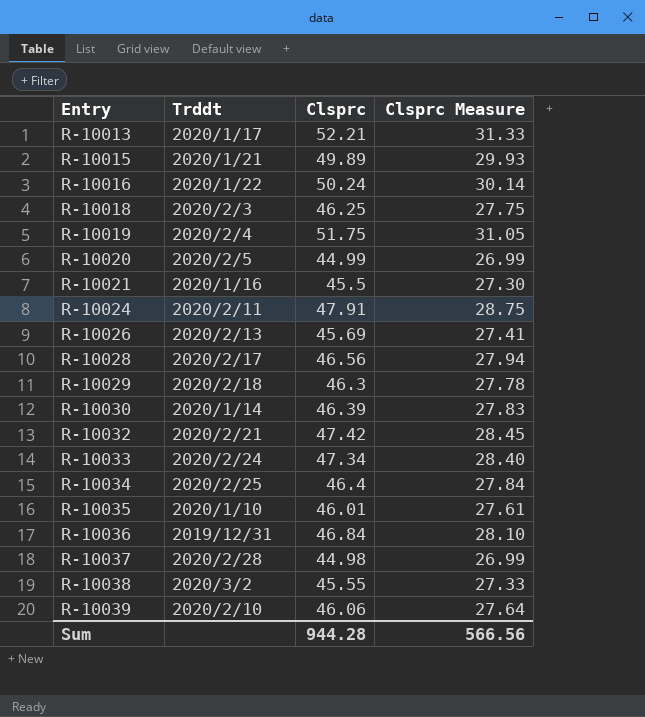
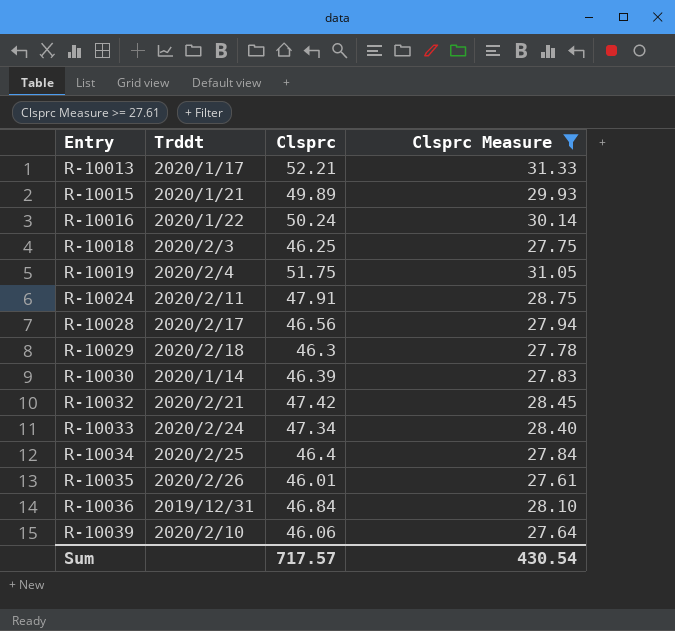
filter: none -> Clsprc Measure >= 27.61
R-10035 | Trddt: 2020/1/10 -> 2020/2/26
Sum | Clsprc: 944.28 -> 717.57
Sum | Clsprc Measure: 566.56 -> 430.54

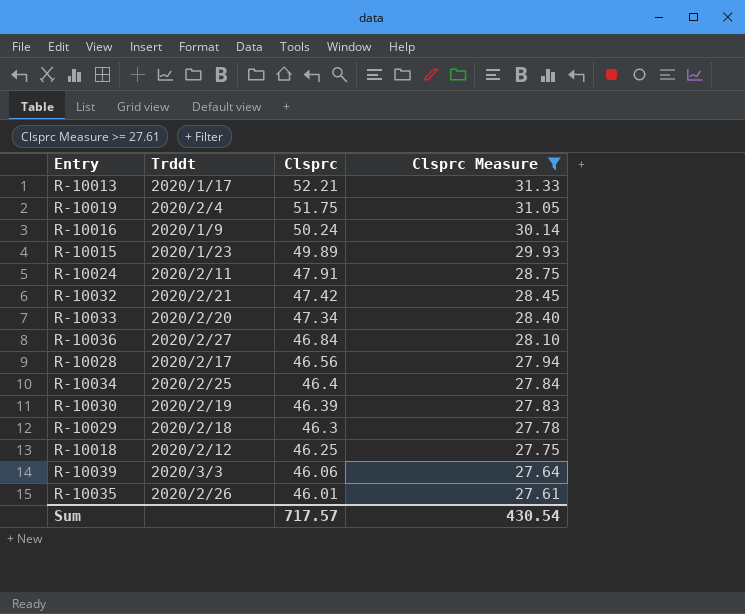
row order: Entry ascending -> Clsprc descending
R-10016 | Trddt: 2020/1/22 -> 2020/1/9
R-10015 | Trddt: 2020/1/21 -> 2020/1/23
R-10033 | Trddt: 2020/2/24 -> 2020/2/20
R-10036 | Trddt: 2019/12/31 -> 2020/2/27
R-10030 | Trddt: 2020/1/14 -> 2020/2/19
R-10018 | Trddt: 2020/2/3 -> 2020/2/12
R-10039 | Trddt: 2020/2/10 -> 2020/3/3

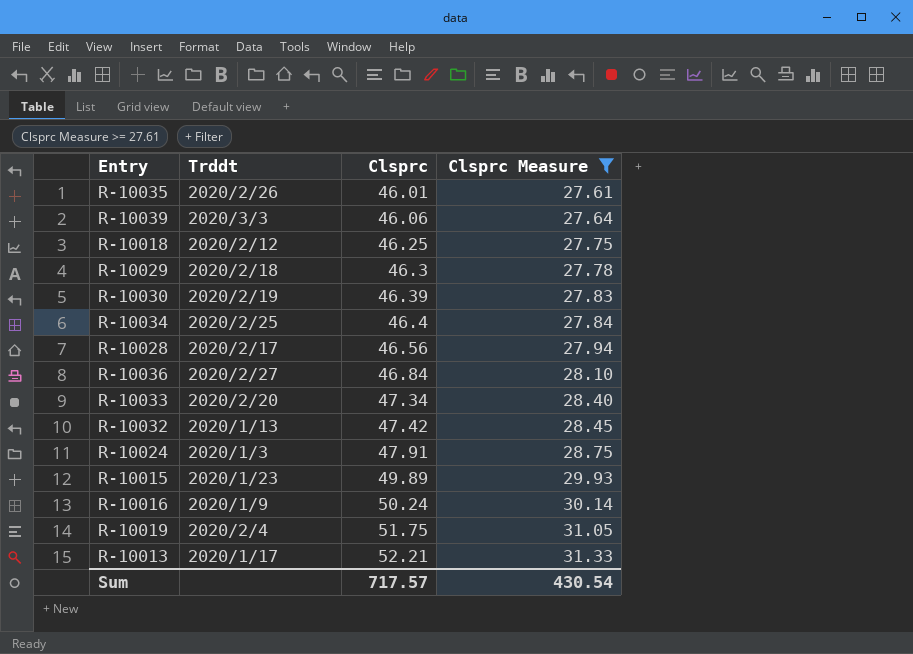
row order: Clsprc descending -> Clsprc ascending
R-10032 | Trddt: 2020/2/21 -> 2020/1/13
R-10024 | Trddt: 2020/2/11 -> 2020/1/3

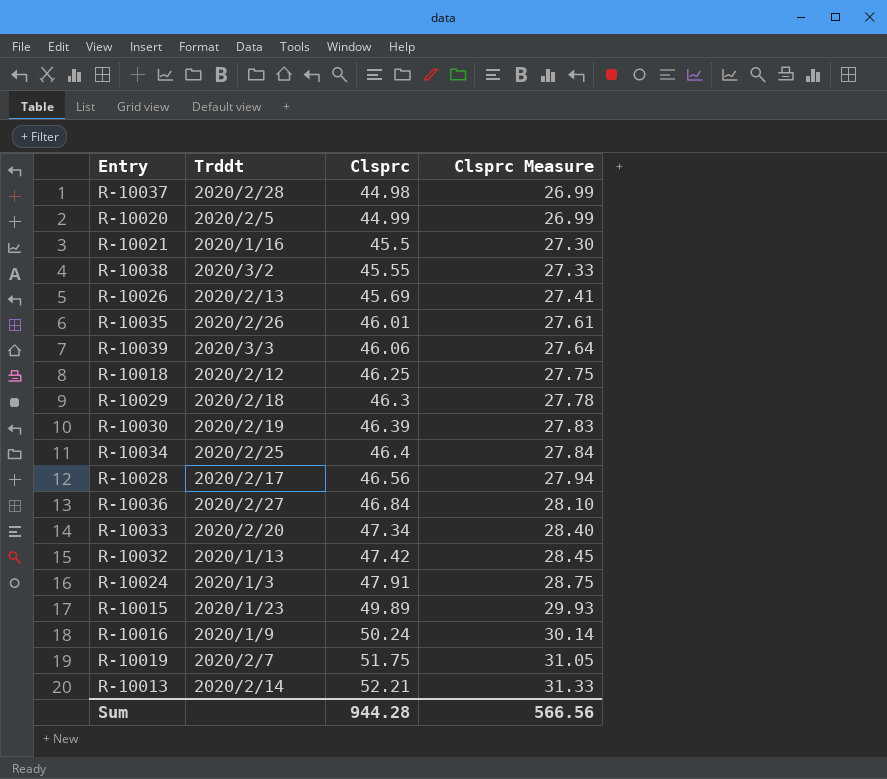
filter: Clsprc Measure >= 27.61 -> none
R-10019 | Trddt: 2020/2/4 -> 2020/2/7
R-10013 | Trddt: 2020/1/17 -> 2020/2/14
Sum | Clsprc: 717.57 -> 944.28
Sum | Clsprc Measure: 430.54 -> 566.56

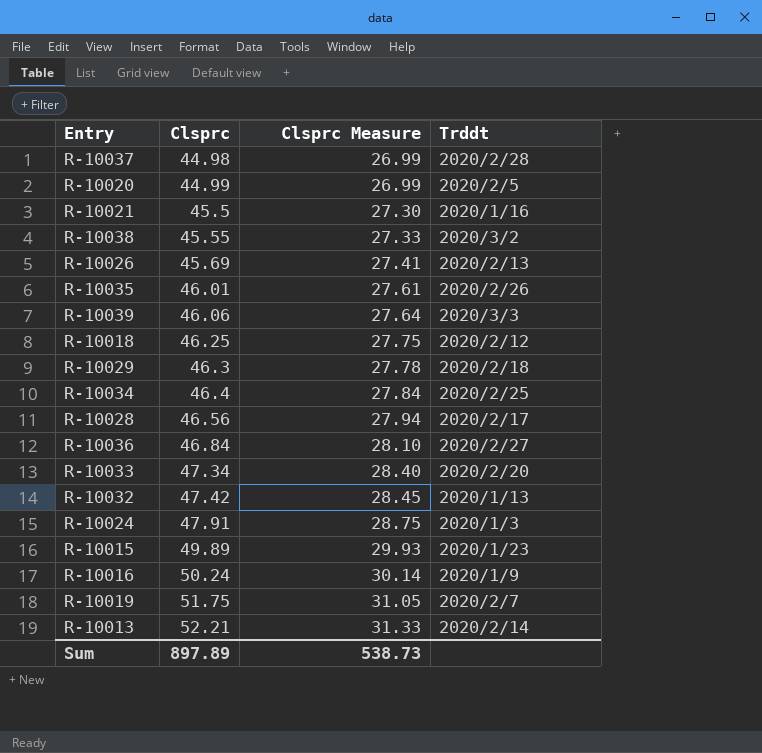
column Trddt | position: 2 -> 4
row R-10030: 2020/2/19 | 46.39 | 27.83 -> none
Sum | Clsprc: 944.28 -> 897.89
Sum | Clsprc Measure: 566.56 -> 538.73

